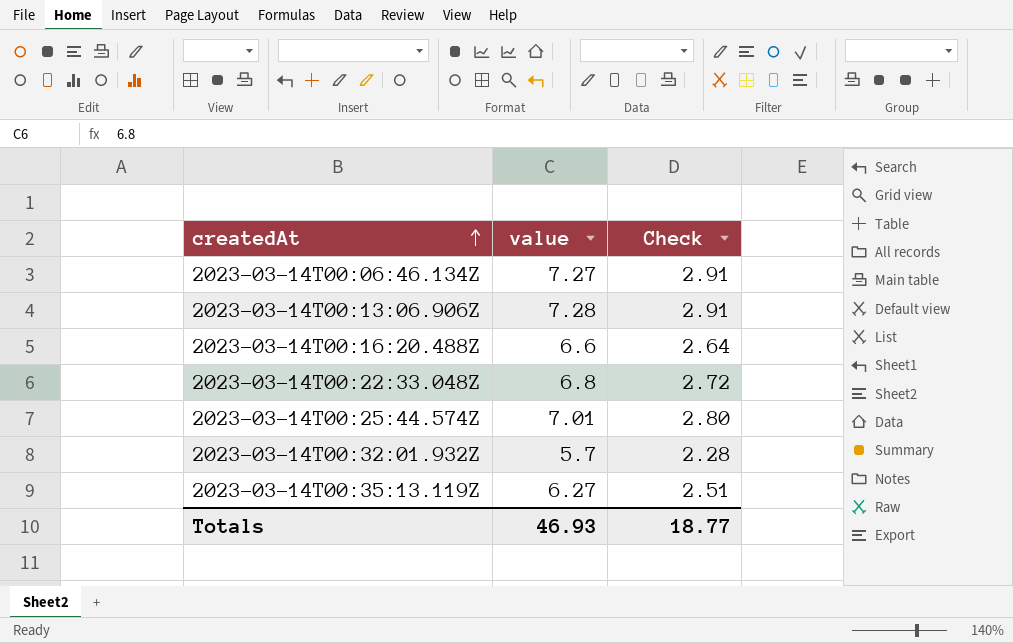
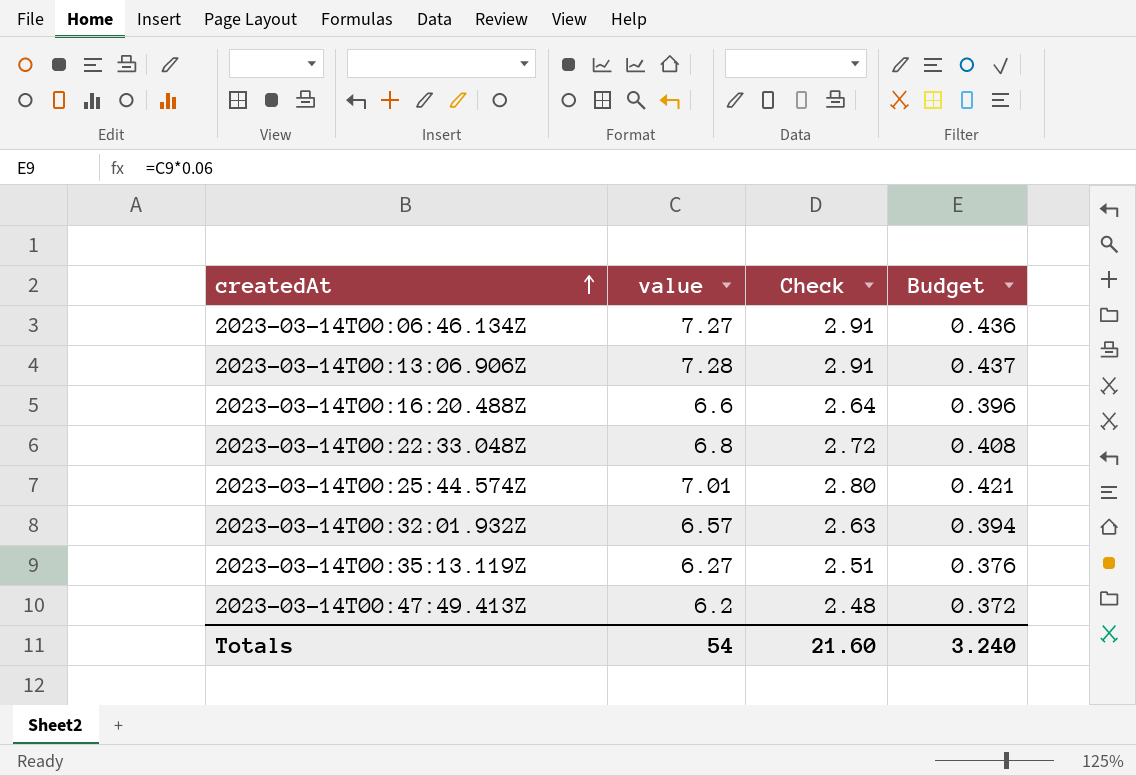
column Budget | formula: none -> [value] * 0.06
2023-03-14T00:32:01.932Z | value: 5.7 -> 6.57
2023-03-14T00:32:01.932Z | Check: 2.28 -> 2.63
row 2023-03-14T00:47:49.413Z: none -> 6.2 | 2.48 | 0.372
Totals | value: 46.93 -> 54
Totals | Check: 18.77 -> 21.60

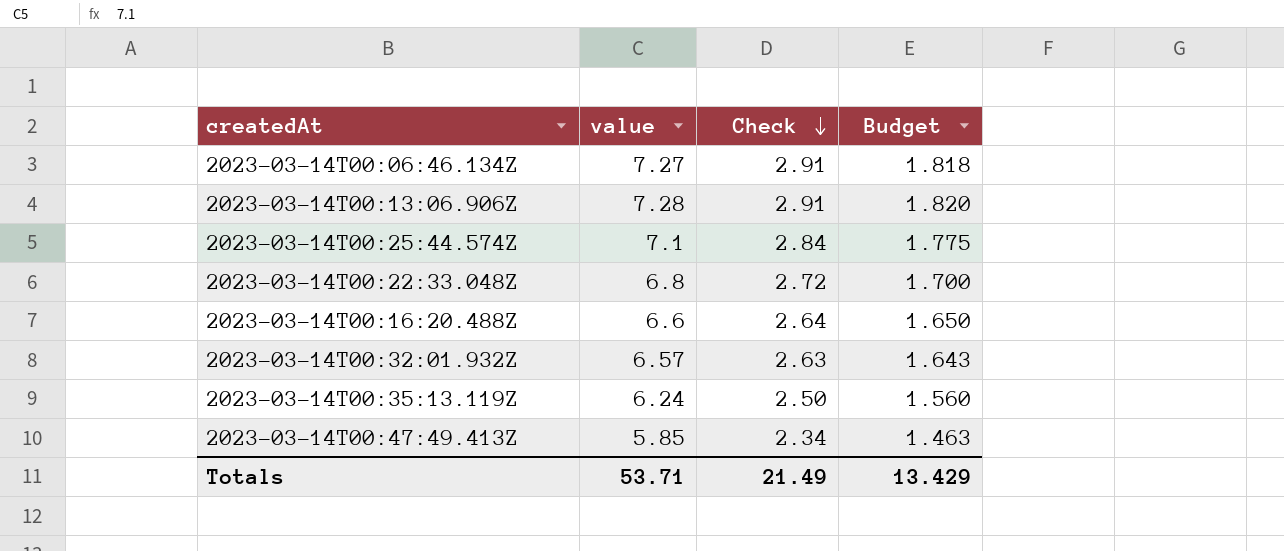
row order: createdAt ascending -> Check descending
column Budget | formula: [value] * 0.06 -> [value] * 0.25
2023-03-14T00:25:44.574Z | value: 7.01 -> 7.1
2023-03-14T00:25:44.574Z | Check: 2.80 -> 2.84
2023-03-14T00:35:13.119Z | value: 6.27 -> 6.24
2023-03-14T00:35:13.119Z | Check: 2.51 -> 2.50
2023-03-14T00:47:49.413Z | value: 6.2 -> 5.85
2023-03-14T00:47:49.413Z | Check: 2.48 -> 2.34
Totals | value: 54 -> 53.71
Totals | Check: 21.60 -> 21.49
Totals | Budget: 3.240 -> 13.429

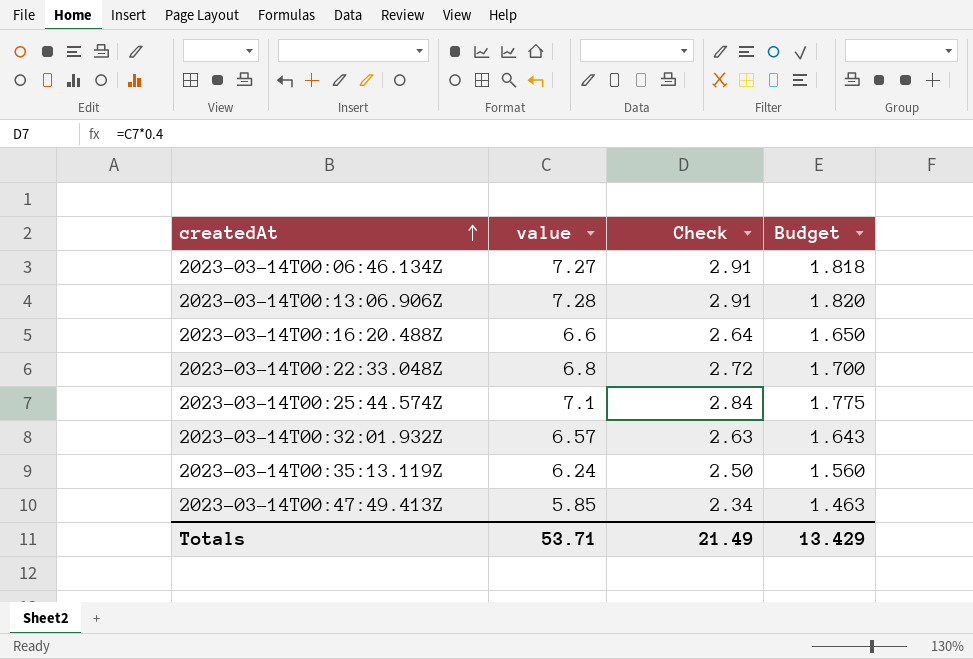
row order: Check descending -> createdAt ascending

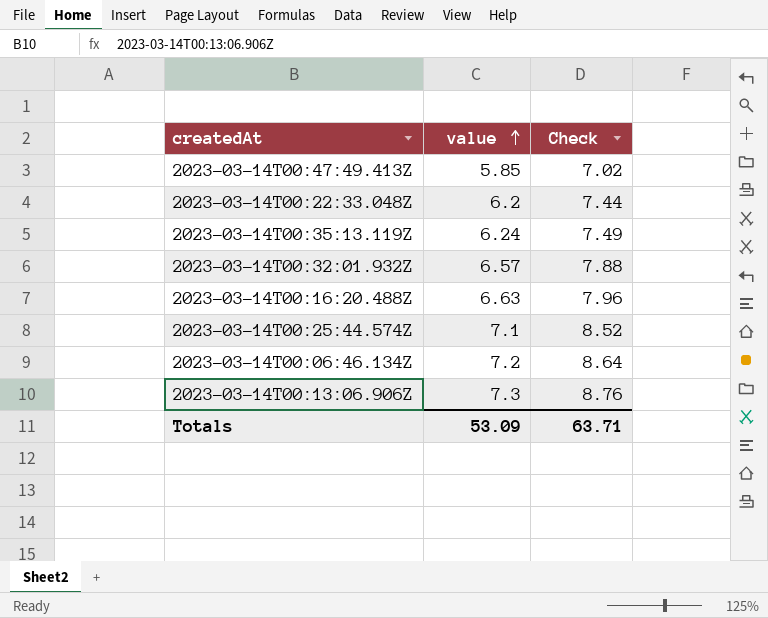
row order: createdAt ascending -> value ascending
column Budget | formula: [value] * 0.25 -> none
column Check | formula: [value] * 0.4 -> [value] * 1.2
2023-03-14T00:22:33.048Z | value: 6.8 -> 6.2
2023-03-14T00:16:20.488Z | value: 6.6 -> 6.63
2023-03-14T00:06:46.134Z | value: 7.27 -> 7.2
2023-03-14T00:13:06.906Z | value: 7.28 -> 7.3
Totals | value: 53.71 -> 53.09
Totals | Check: 21.49 -> 63.71

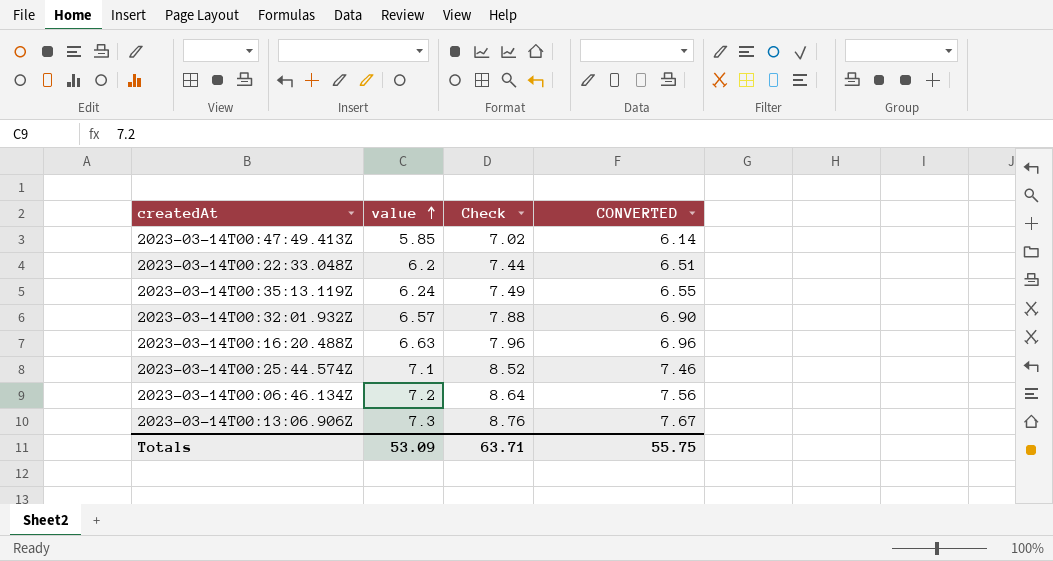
column CONVERTED | formula: none -> [value] * 1.05

